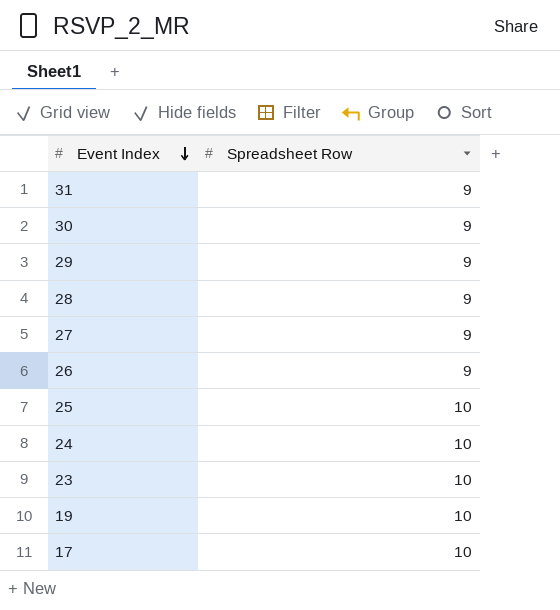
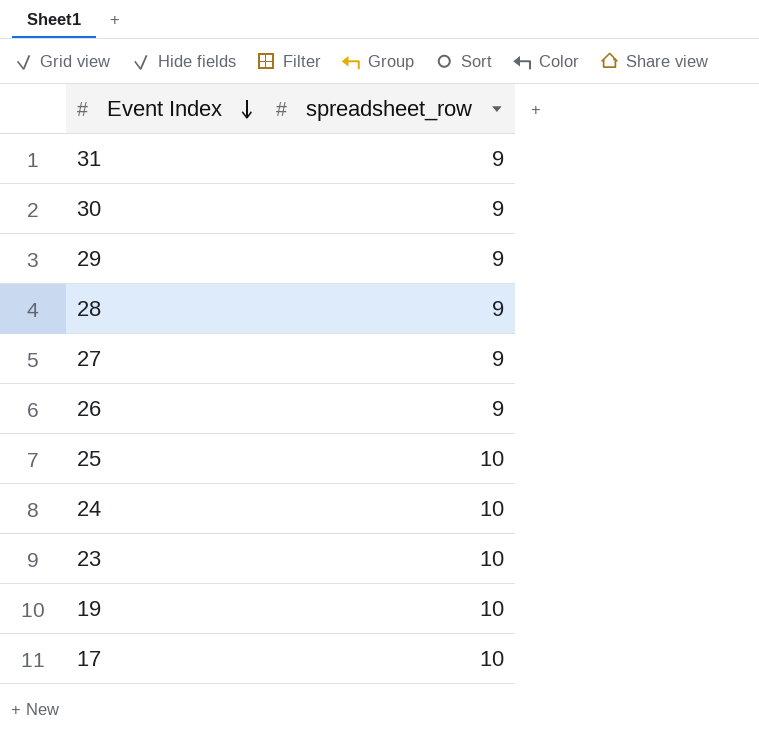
column name: Spreadsheet Row -> spreadsheet_row

